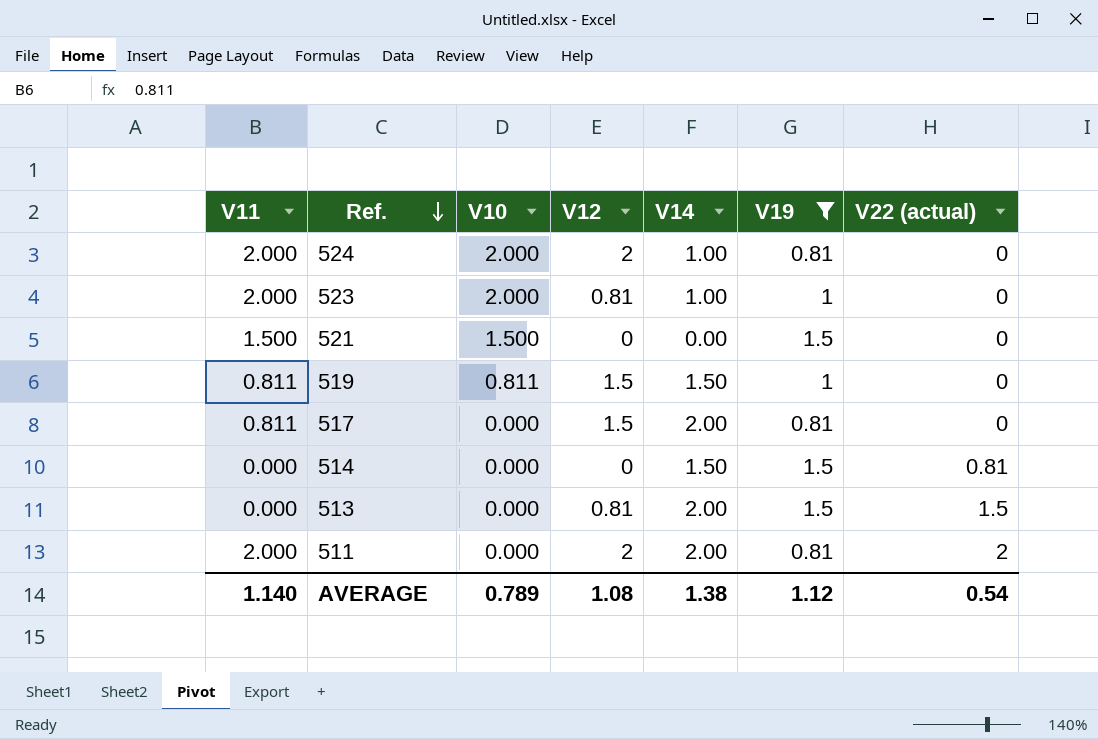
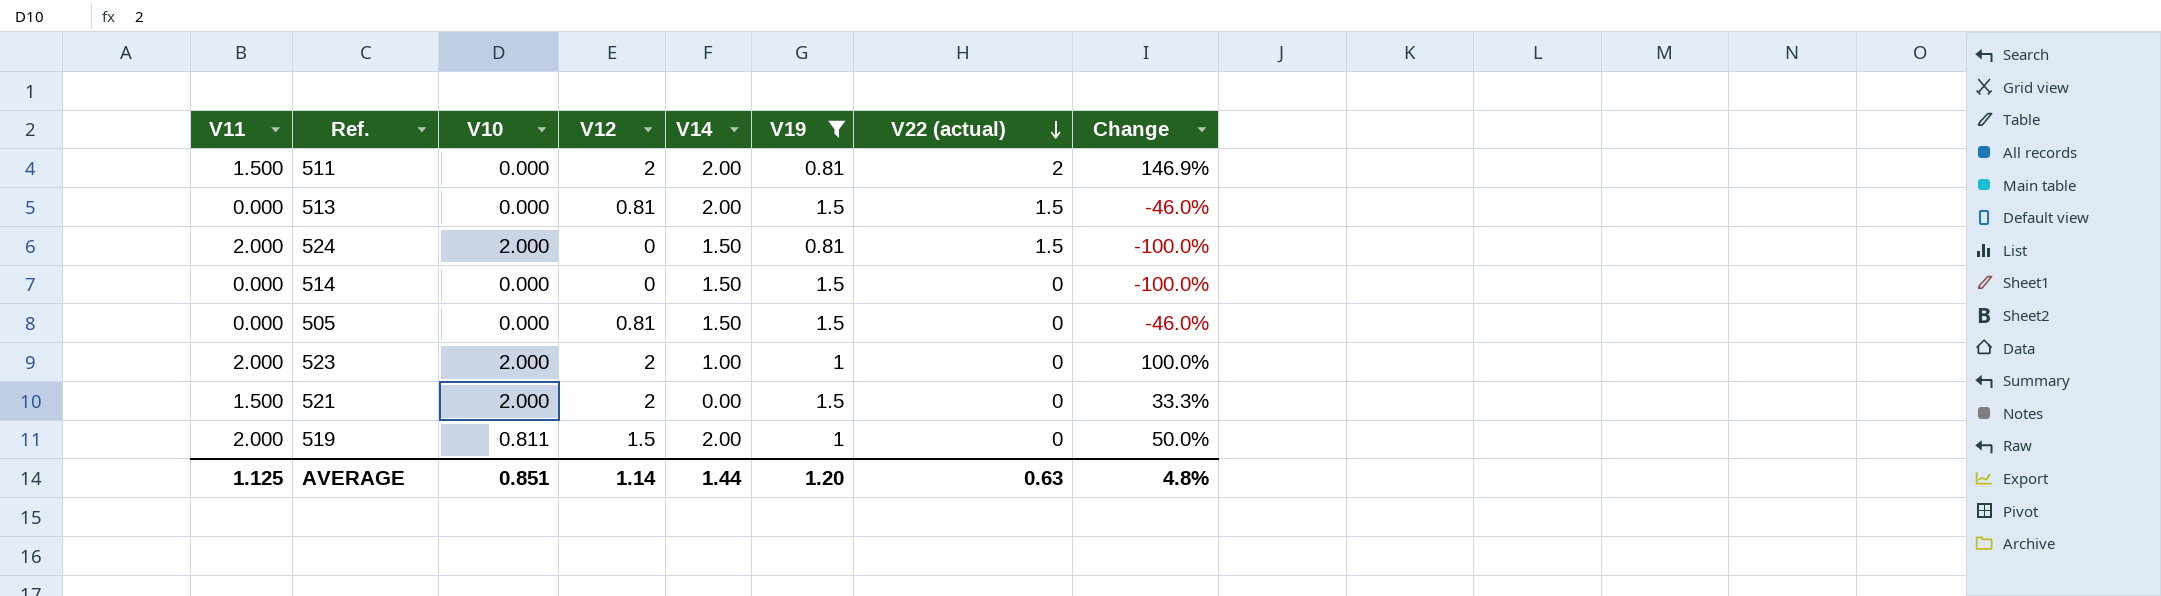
row order: Ref. descending -> V22 (actual) descending
column Change | formula: none -> ([V12] - [V19]) / [V19]
row 517: 0.811 | 0.000 | 1.5 | 2.00 | 0.81 | 0 -> none
511 | V11: 2.000 -> 1.500
524 | V12: 2 -> 0
524 | V14: 1.00 -> 1.50
524 | V22 (actual): 0 -> 1.5
514 | V22 (actual): 0.81 -> 0
row 505: none -> 0.000 | 0.000 | 0.81 | 1.50 | 1.5 | 0 | -46.0%
523 | V12: 0.81 -> 2
521 | V10: 1.500 -> 2.000
521 | V12: 0 -> 2
519 | V11: 0.811 -> 2.000
519 | V14: 1.50 -> 2.00
AVERAGE | V11: 1.140 -> 1.125
AVERAGE | V10: 0.789 -> 0.851
AVERAGE | V12: 1.08 -> 1.14
AVERAGE | V14: 1.38 -> 1.44
AVERAGE | V19: 1.12 -> 1.20
AVERAGE | V22 (actual): 0.54 -> 0.63

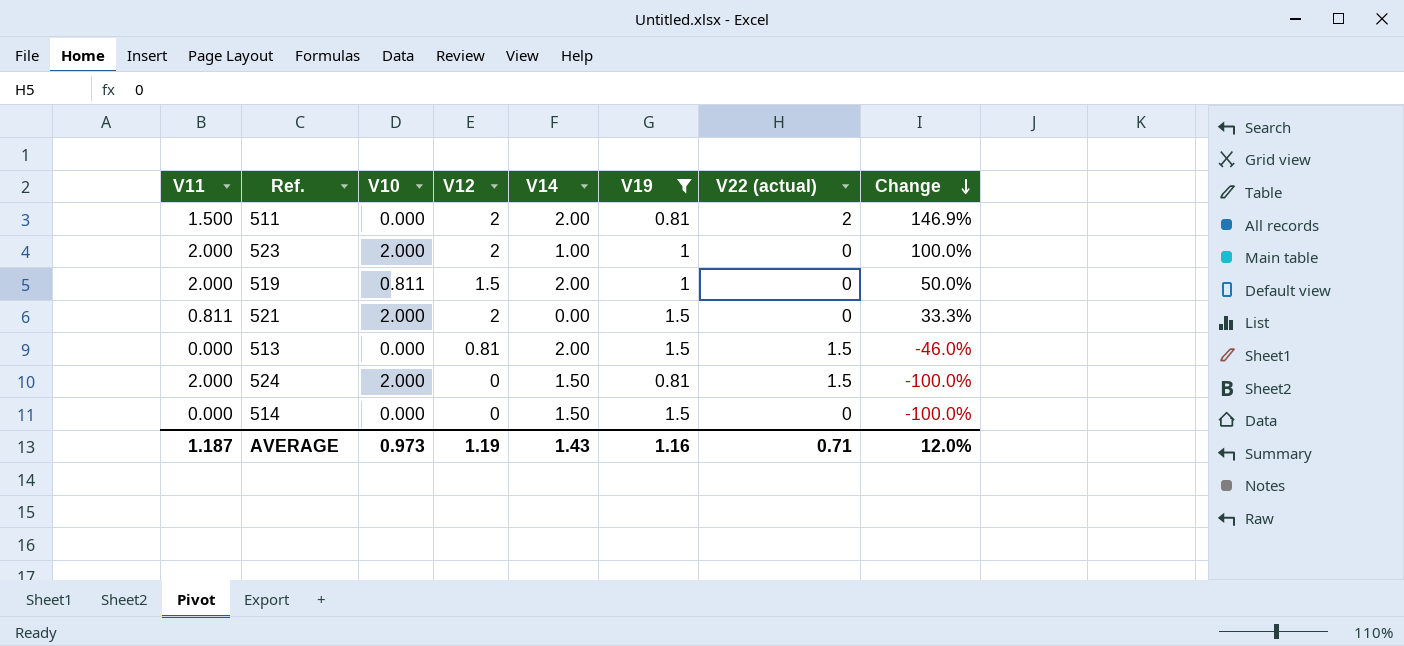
row order: V22 (actual) descending -> Change descending
row 505: 0.000 | 0.000 | 0.81 | 1.50 | 1.5 | 0 | -46.0% -> none
521 | V11: 1.500 -> 0.811
AVERAGE | V11: 1.125 -> 1.187
AVERAGE | V10: 0.851 -> 0.973
AVERAGE | V12: 1.14 -> 1.19
AVERAGE | V14: 1.44 -> 1.43
AVERAGE | V19: 1.20 -> 1.16
AVERAGE | V22 (actual): 0.63 -> 0.71
AVERAGE | Change: 4.8% -> 12.0%

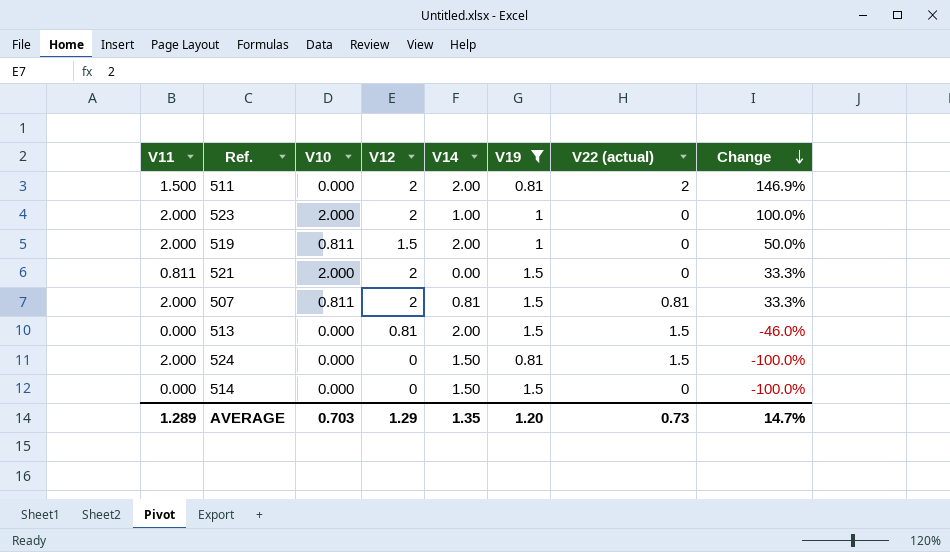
row 507: none -> 2.000 | 0.811 | 2 | 0.81 | 1.5 | 0.81 | 33.3%
524 | V10: 2.000 -> 0.000
AVERAGE | V11: 1.187 -> 1.289
AVERAGE | V10: 0.973 -> 0.703
AVERAGE | V12: 1.19 -> 1.29
AVERAGE | V14: 1.43 -> 1.35
AVERAGE | V19: 1.16 -> 1.20
AVERAGE | V22 (actual): 0.71 -> 0.73
AVERAGE | Change: 12.0% -> 14.7%

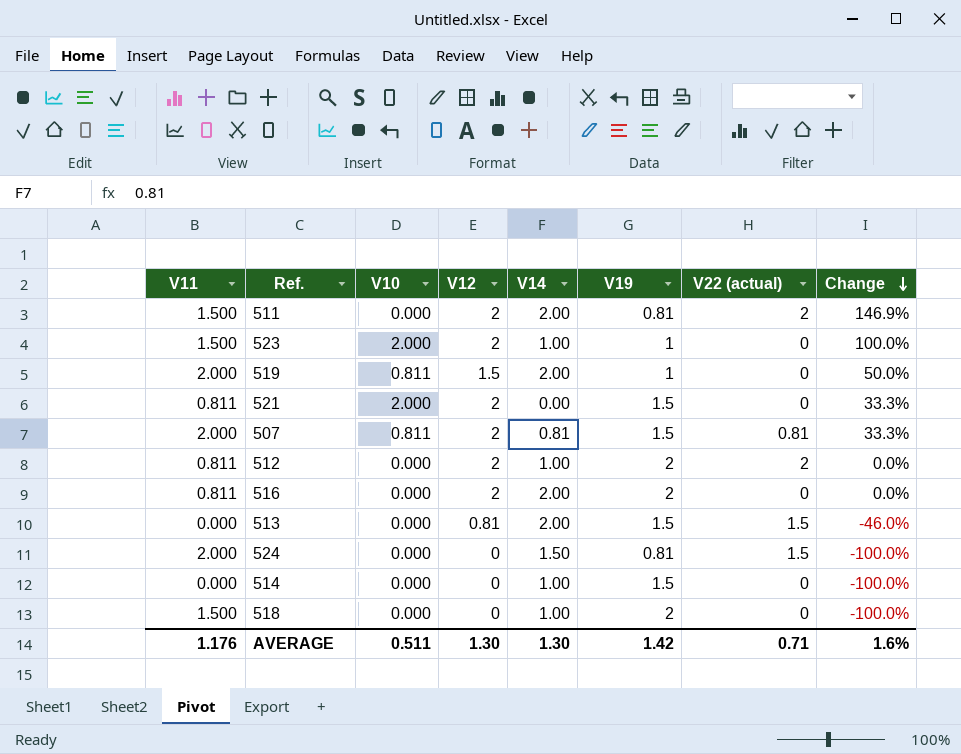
filter: V19 != 2 -> none
523 | V11: 2.000 -> 1.500
514 | V14: 1.50 -> 1.00
AVERAGE | V11: 1.289 -> 1.176
AVERAGE | V10: 0.703 -> 0.511
AVERAGE | V12: 1.29 -> 1.30
AVERAGE | V14: 1.35 -> 1.30
AVERAGE | V19: 1.20 -> 1.42
AVERAGE | V22 (actual): 0.73 -> 0.71
AVERAGE | Change: 14.7% -> 1.6%

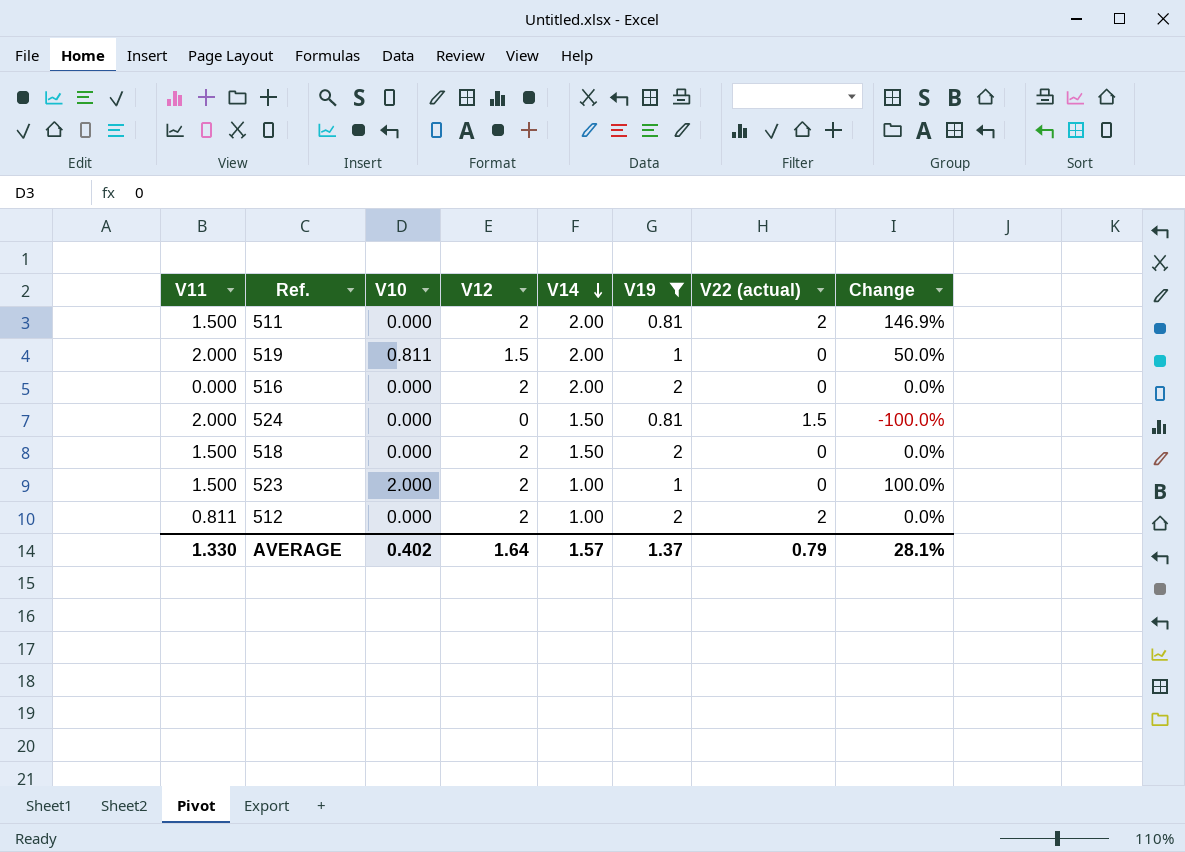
filter: none -> V19 != 1.5
row order: Change descending -> V14 descending
516 | V11: 0.811 -> 0.000
518 | V12: 0 -> 2
518 | V14: 1.00 -> 1.50
518 | Change: -100.0% -> 0.0%
AVERAGE | V11: 1.176 -> 1.330
AVERAGE | V10: 0.511 -> 0.402
AVERAGE | V12: 1.30 -> 1.64
AVERAGE | V14: 1.30 -> 1.57
AVERAGE | V19: 1.42 -> 1.37
AVERAGE | V22 (actual): 0.71 -> 0.79
AVERAGE | Change: 1.6% -> 28.1%

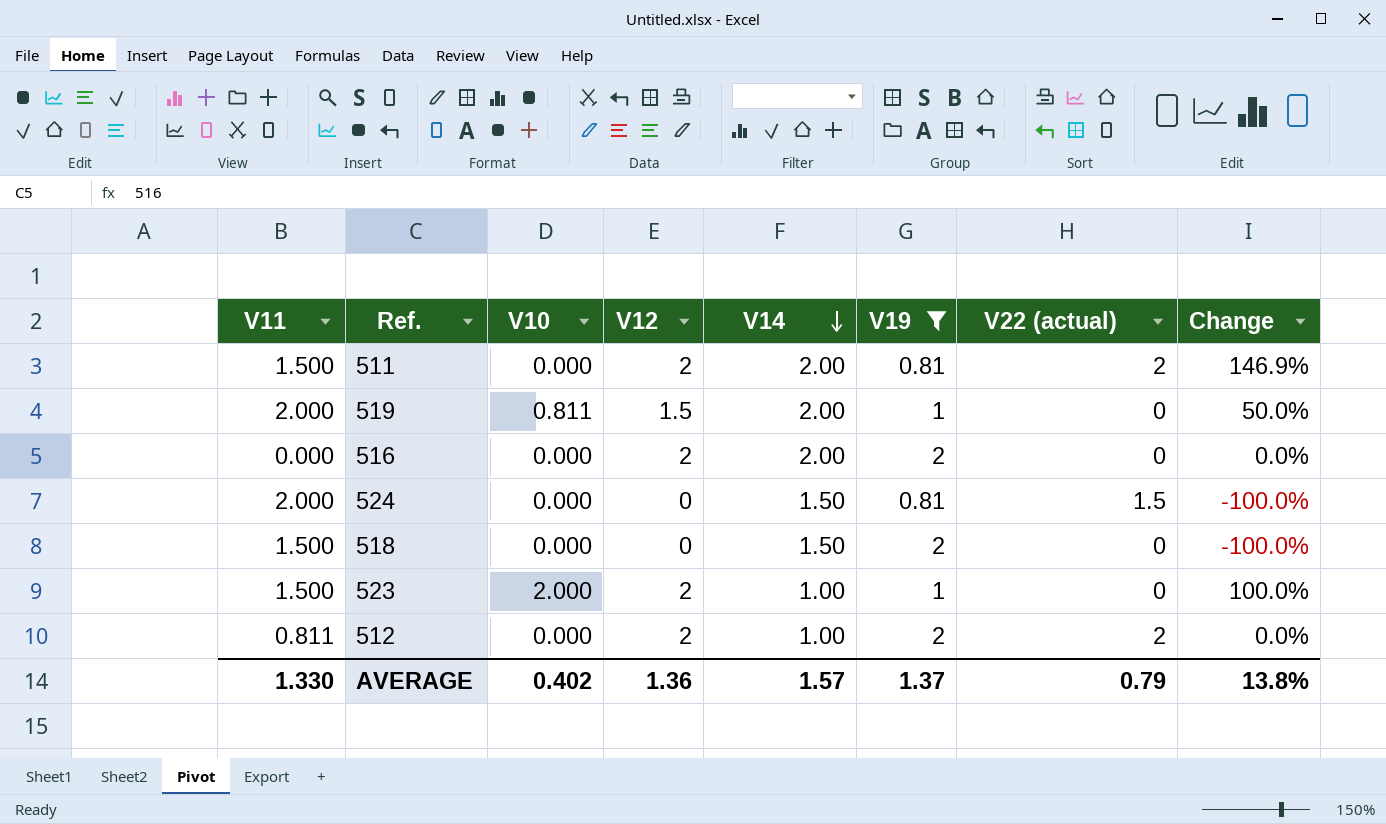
518 | V12: 2 -> 0
518 | Change: 0.0% -> -100.0%
AVERAGE | V12: 1.64 -> 1.36
AVERAGE | Change: 28.1% -> 13.8%

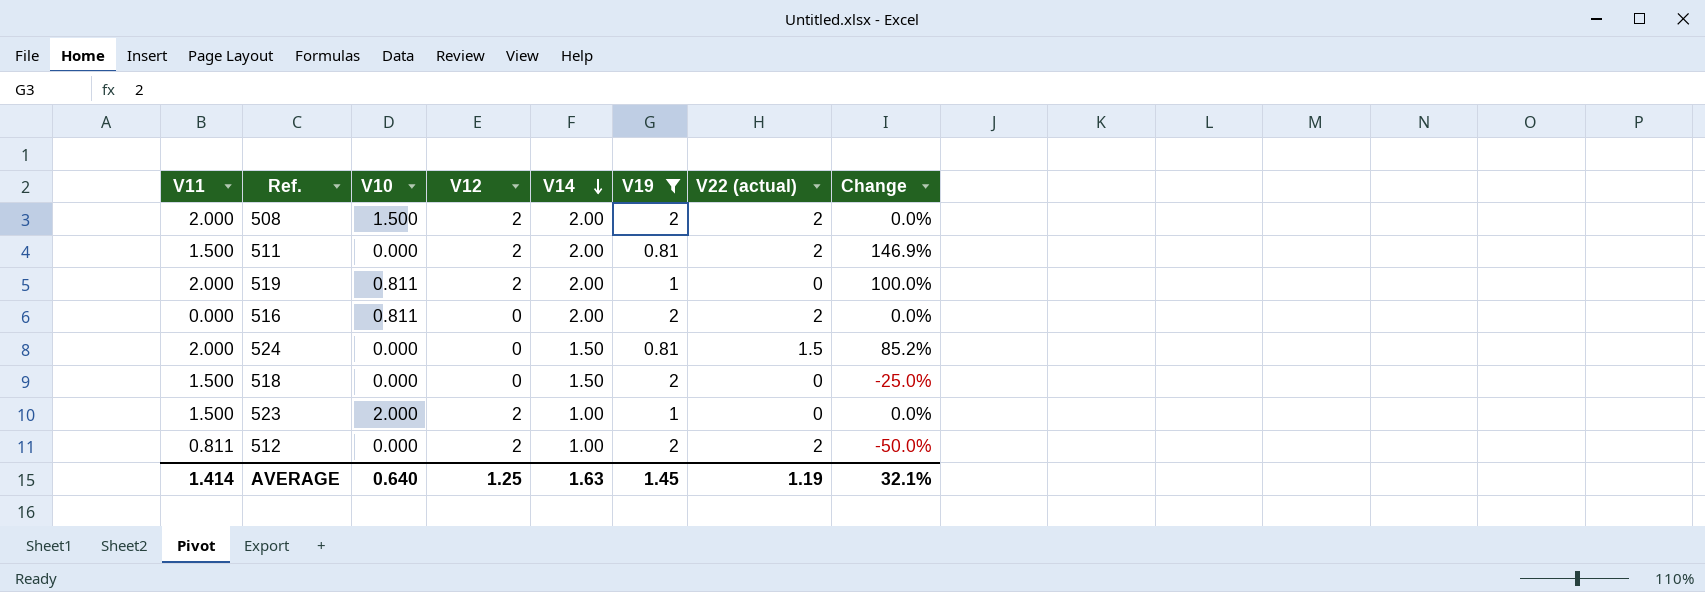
column Change | formula: ([V12] - [V19]) / [V19] -> ([V14] - [V19]) / [V19]
row 508: none -> 2.000 | 1.500 | 2 | 2.00 | 2 | 2 | 0.0%
519 | V12: 1.5 -> 2
516 | V10: 0.000 -> 0.811
516 | V12: 2 -> 0
516 | V22 (actual): 0 -> 2
AVERAGE | V11: 1.330 -> 1.414
AVERAGE | V10: 0.402 -> 0.640
AVERAGE | V12: 1.36 -> 1.25
AVERAGE | V14: 1.57 -> 1.63
AVERAGE | V19: 1.37 -> 1.45
AVERAGE | V22 (actual): 0.79 -> 1.19
AVERAGE | Change: 13.8% -> 32.1%

